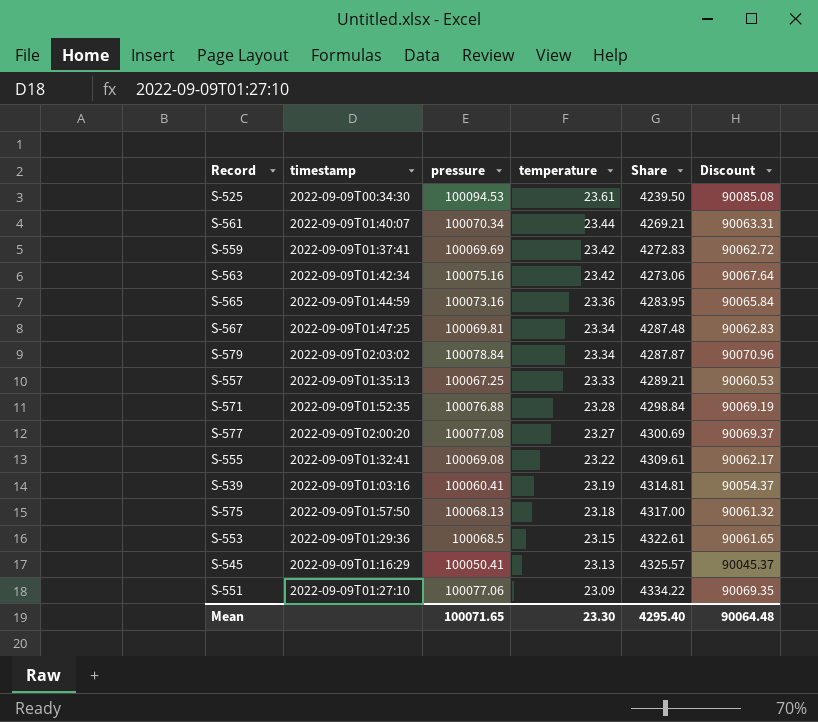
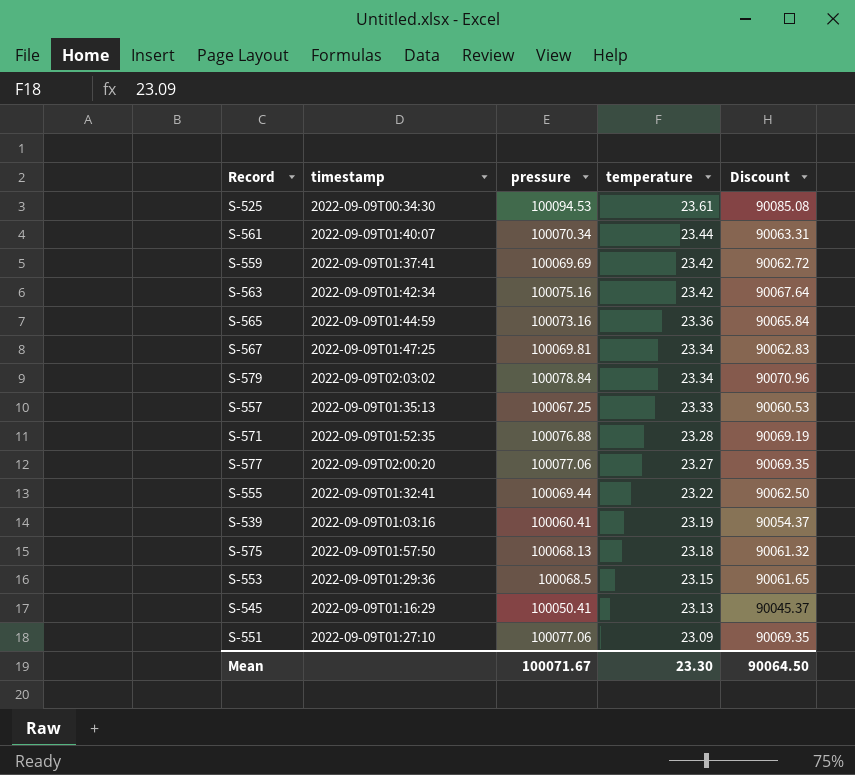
column Share | formula: [pressure] / [temperature] -> none
S-577 | pressure: 100077.08 -> 100077.06
S-577 | Discount: 90069.37 -> 90069.35
S-555 | pressure: 100069.08 -> 100069.44
S-555 | Discount: 90062.17 -> 90062.50
Mean | pressure: 100071.65 -> 100071.67
Mean | Discount: 90064.48 -> 90064.50

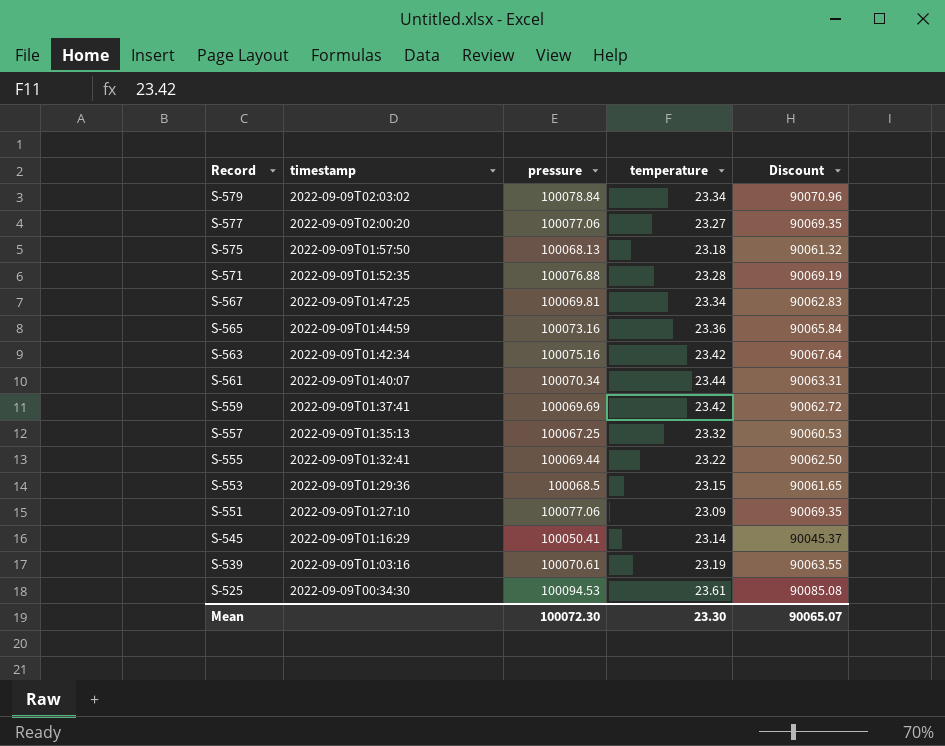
row order: temperature descending -> Record descending
S-557 | temperature: 23.33 -> 23.32
S-545 | temperature: 23.13 -> 23.14
S-539 | pressure: 100060.41 -> 100070.61
S-539 | Discount: 90054.37 -> 90063.55
Mean | pressure: 100071.67 -> 100072.30
Mean | Discount: 90064.50 -> 90065.07

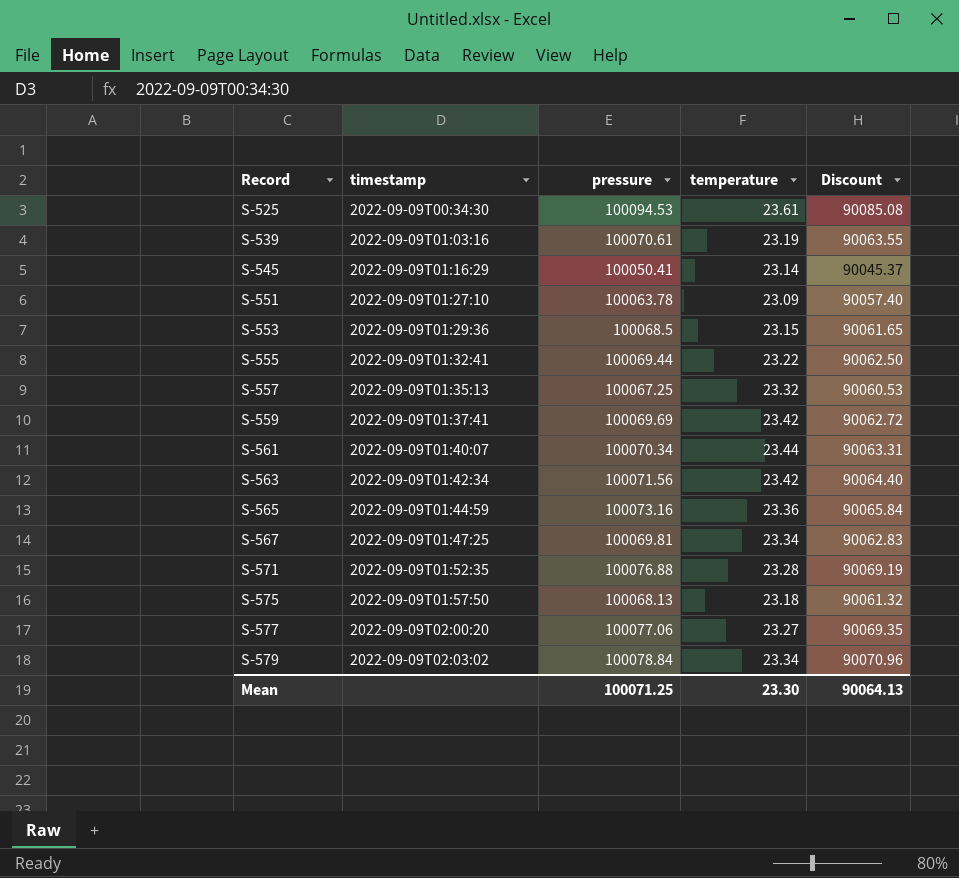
row order: Record descending -> Record ascending
S-551 | pressure: 100077.06 -> 100063.78
S-551 | Discount: 90069.35 -> 90057.40
S-563 | pressure: 100075.16 -> 100071.56
S-563 | Discount: 90067.64 -> 90064.40
Mean | pressure: 100072.30 -> 100071.25
Mean | Discount: 90065.07 -> 90064.13

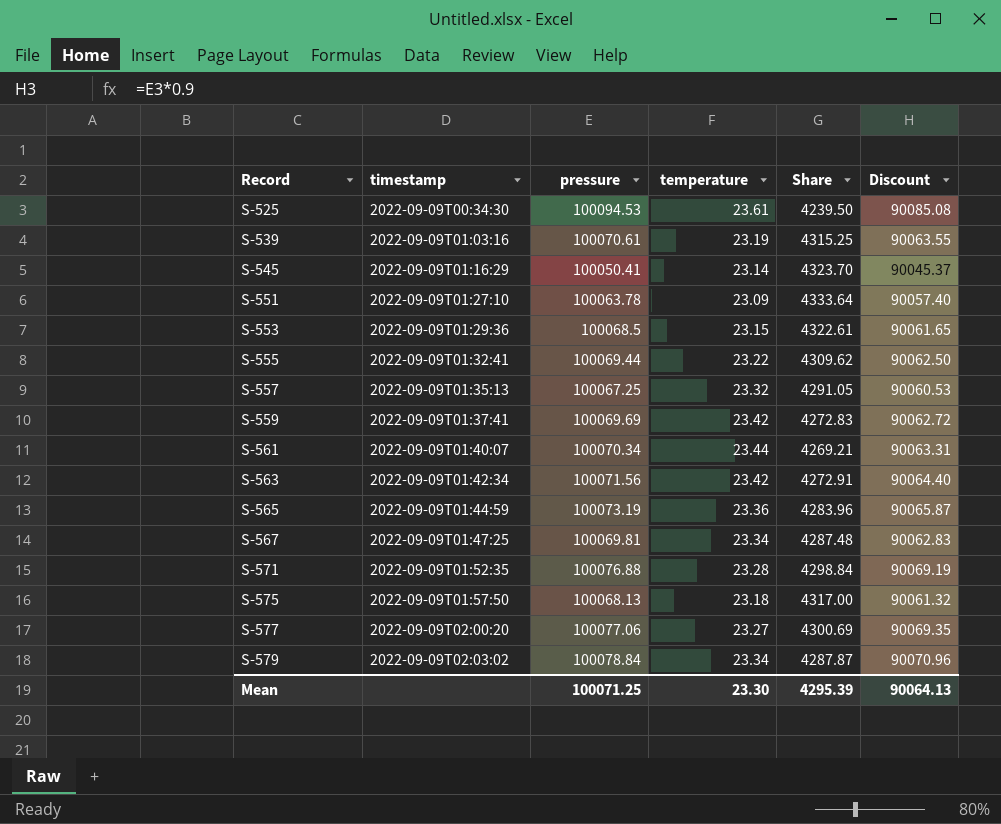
column Share | formula: none -> [pressure] / [temperature]
S-565 | pressure: 100073.16 -> 100073.19
S-565 | Discount: 90065.84 -> 90065.87

